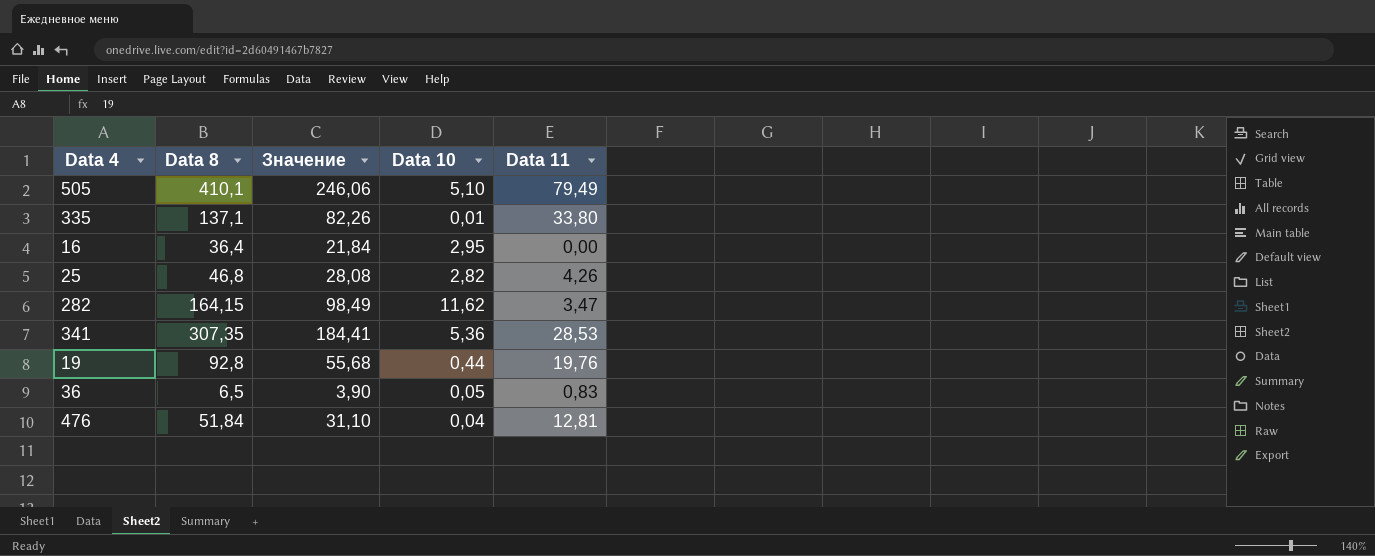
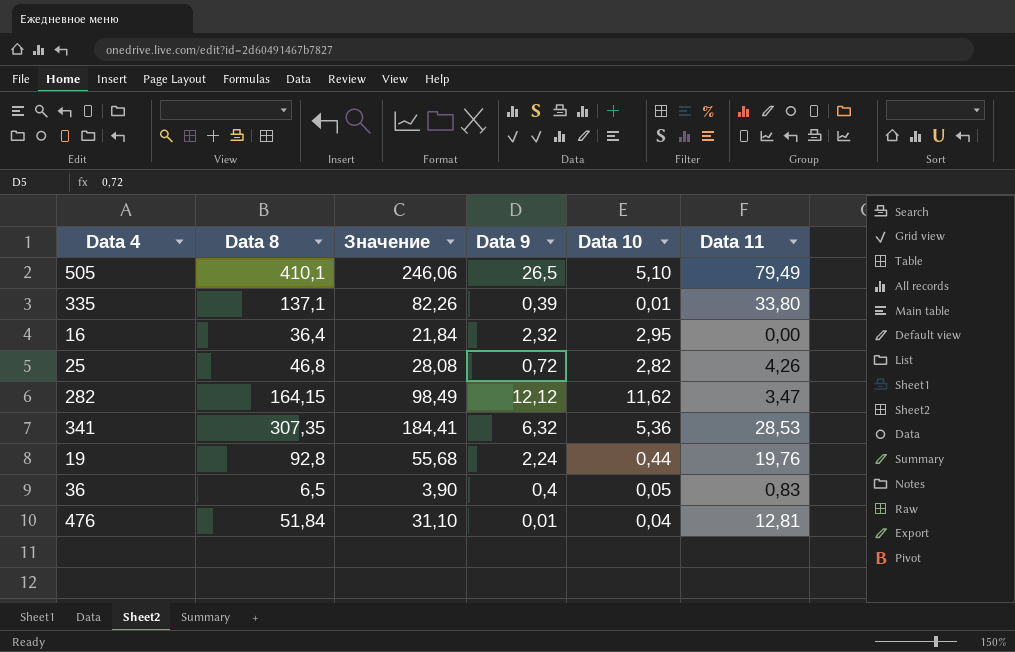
column Data 9 | position: none -> 4

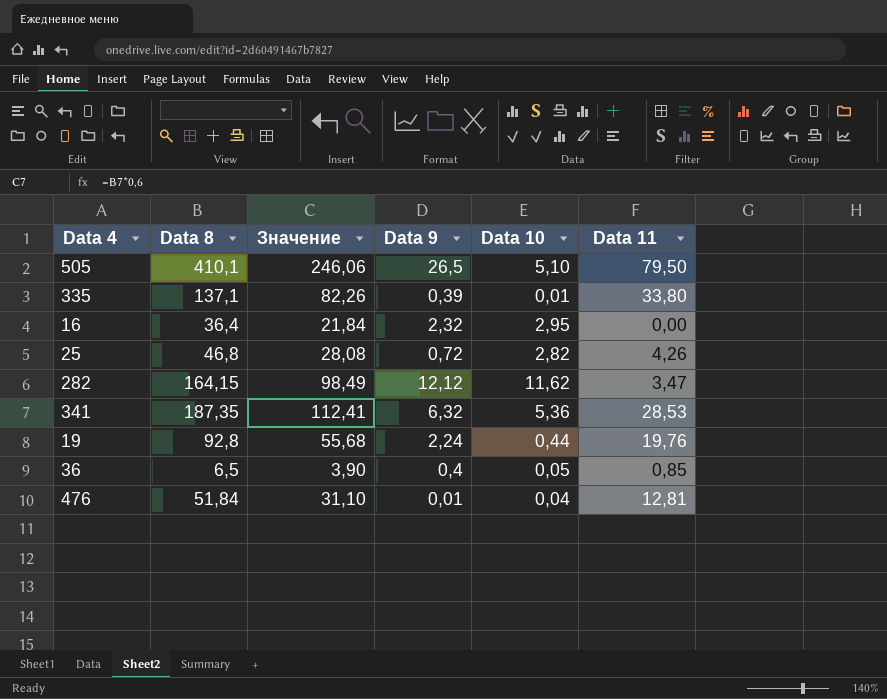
505 | Data 11: 79,49 -> 79,50
341 | Data 8: 307,35 -> 187,35
341 | Значение: 184,41 -> 112,41
36 | Data 11: 0,83 -> 0,85

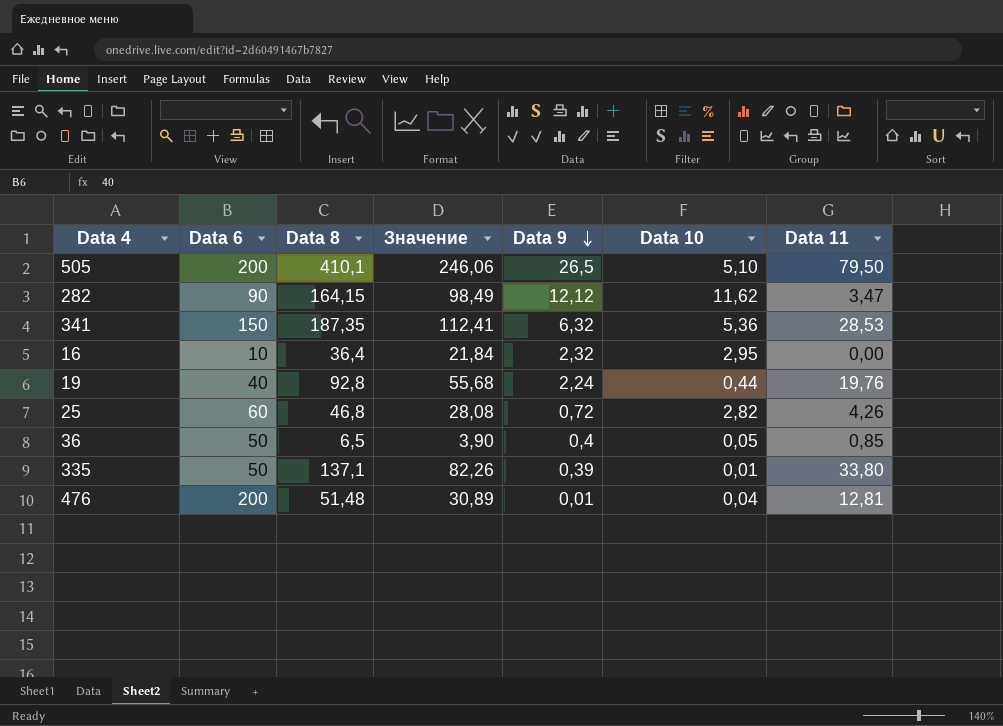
row order: none -> Data 9 descending
column Data 6 | position: none -> 2
476 | Data 8: 51,84 -> 51,48
476 | Значение: 31,10 -> 30,89

